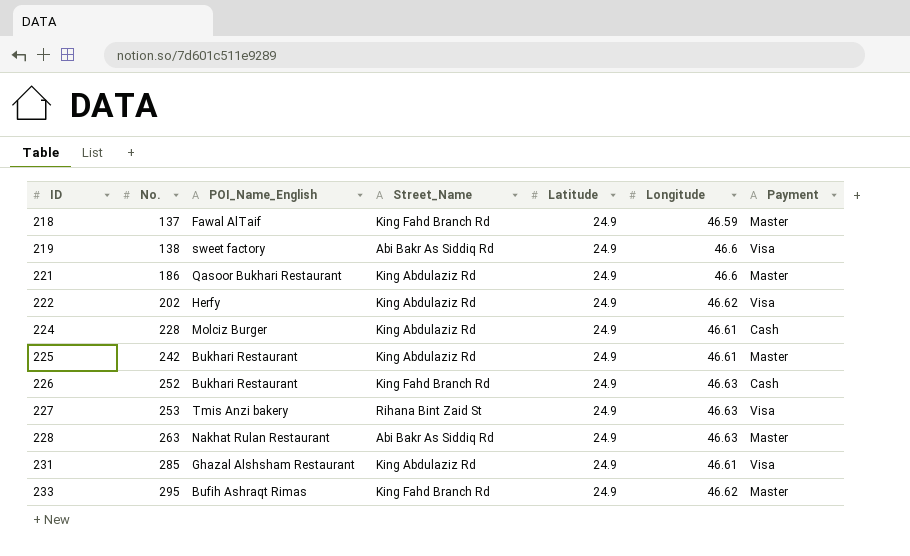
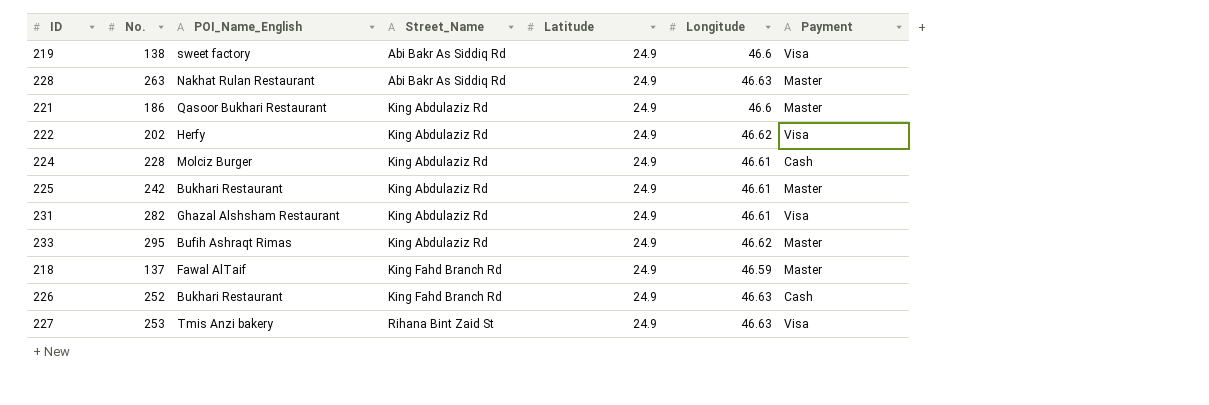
row order: ID ascending -> Street_Name ascending
231 | No.: 285 -> 282
233 | Street_Name: King Fahd Branch Rd -> King Abdulaziz Rd

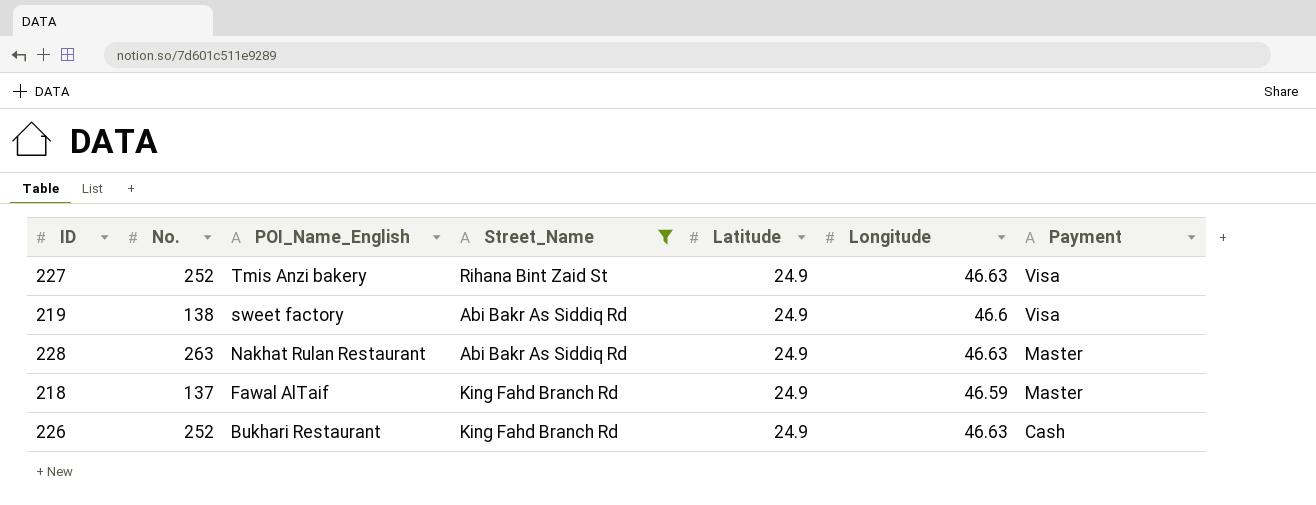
filter: none -> Street_Name != King Abdulaziz Rd
row order: Street_Name ascending -> POI_Name_English descending
227 | No.: 253 -> 252

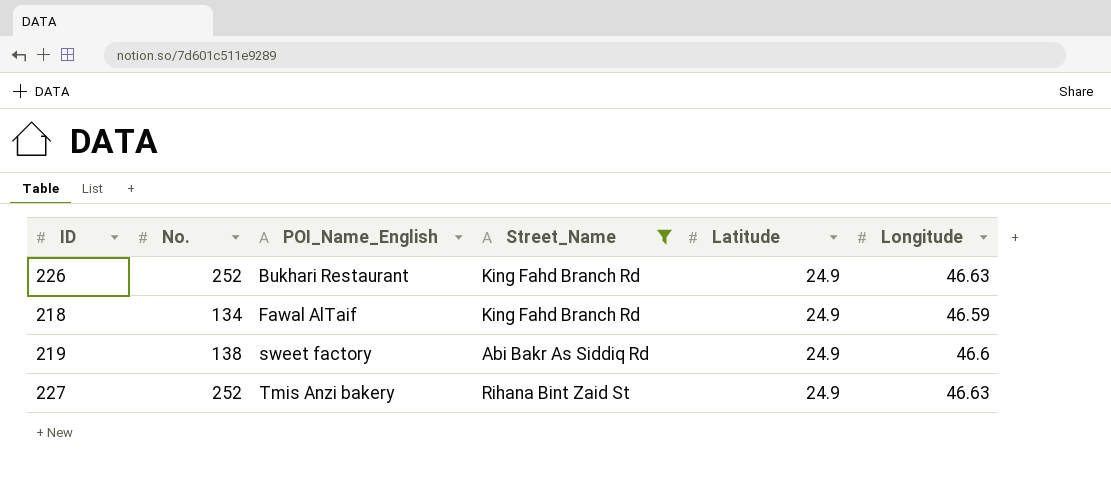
row order: POI_Name_English descending -> POI_Name_English ascending
column Payment | position: 7 -> none
row 228: 263 | Nakhat Rulan Restaurant | Abi Bakr As Siddiq Rd | 24.9 | 46.63 | Master -> none
218 | No.: 137 -> 134

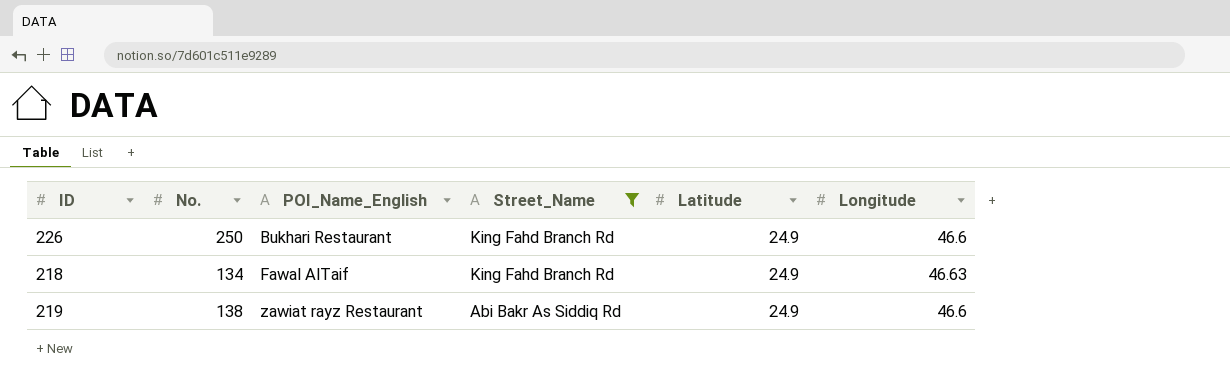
row 227: 252 | Tmis Anzi bakery | Rihana Bint Zaid St | 24.9 | 46.63 -> none
226 | No.: 252 -> 250
226 | Longitude: 46.63 -> 46.6
218 | Longitude: 46.59 -> 46.63
219 | POI_Name_English: sweet factory -> zawiat rayz Restaurant

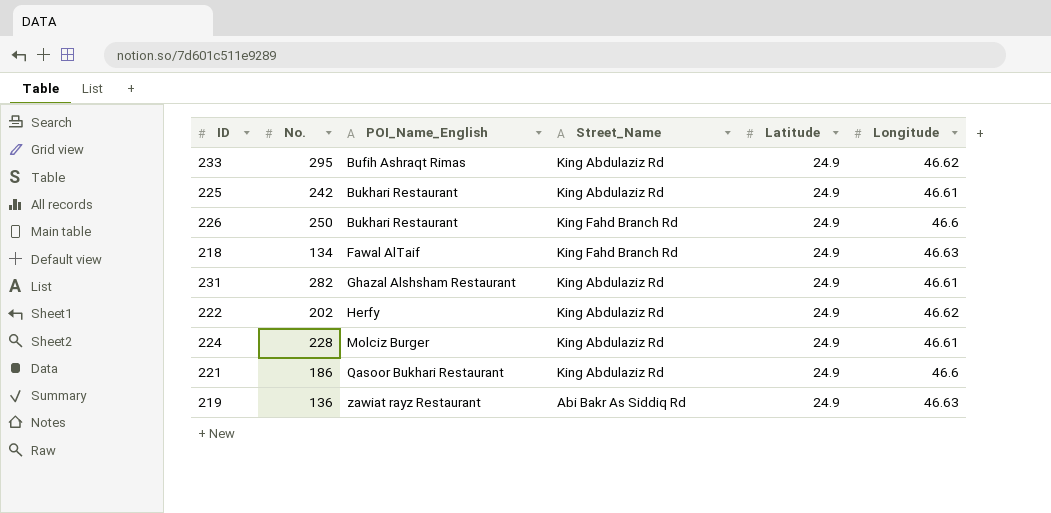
filter: Street_Name != King Abdulaziz Rd -> none
219 | No.: 138 -> 136
219 | Longitude: 46.6 -> 46.63

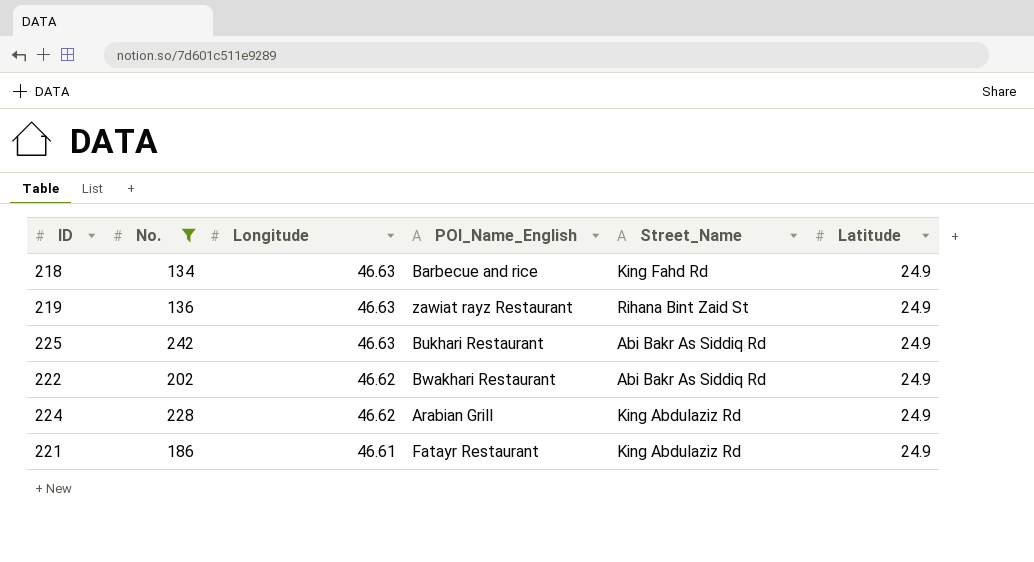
filter: none -> No. <= 242
row order: POI_Name_English ascending -> Longitude descending
column Longitude | position: 6 -> 3
218 | POI_Name_English: Fawal AlTaif -> Barbecue and rice
218 | Street_Name: King Fahd Branch Rd -> King Fahd Rd
219 | Street_Name: Abi Bakr As Siddiq Rd -> Rihana Bint Zaid St
225 | Longitude: 46.61 -> 46.63
225 | Street_Name: King Abdulaziz Rd -> Abi Bakr As Siddiq Rd
222 | POI_Name_English: Herfy -> Bwakhari Restaurant
222 | Street_Name: King Abdulaziz Rd -> Abi Bakr As Siddiq Rd
224 | Longitude: 46.61 -> 46.62
224 | POI_Name_English: Molciz Burger -> Arabian Grill
221 | Longitude: 46.6 -> 46.61
221 | POI_Name_English: Qasoor Bukhari Restaurant -> Fatayr Restaurant

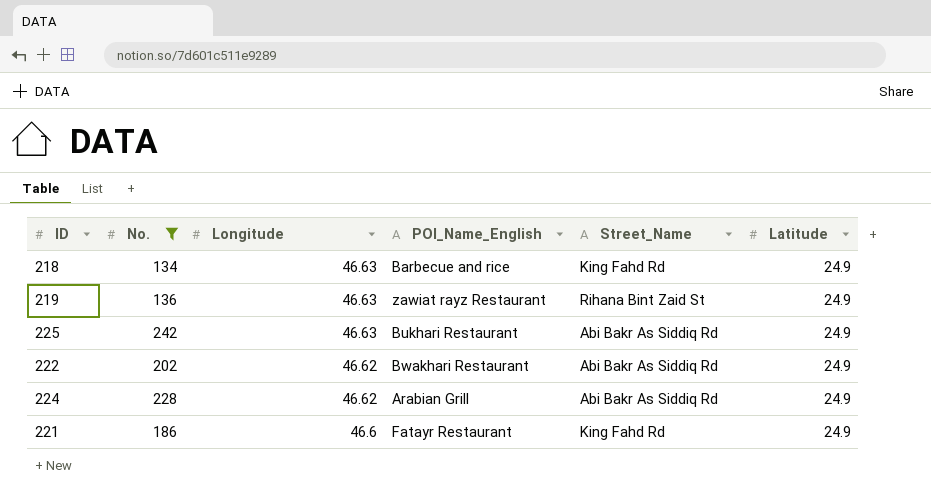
224 | Street_Name: King Abdulaziz Rd -> Abi Bakr As Siddiq Rd
221 | Longitude: 46.61 -> 46.6
221 | Street_Name: King Abdulaziz Rd -> King Fahd Rd

